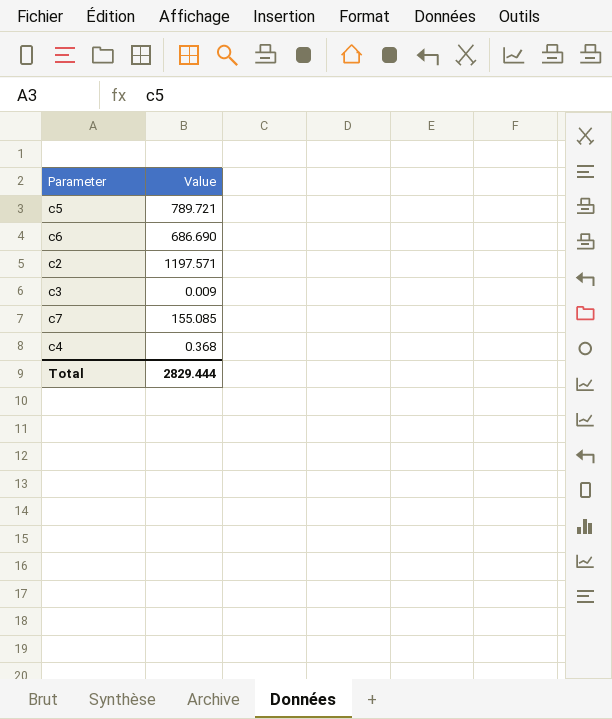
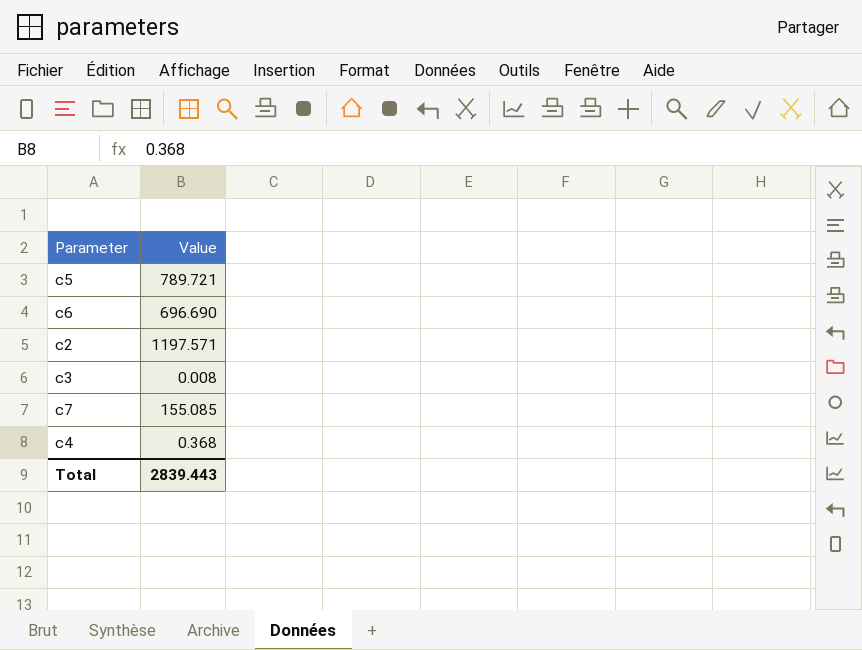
c6 | Value: 686.690 -> 696.690
c3 | Value: 0.009 -> 0.008
Total | Value: 2829.444 -> 2839.443

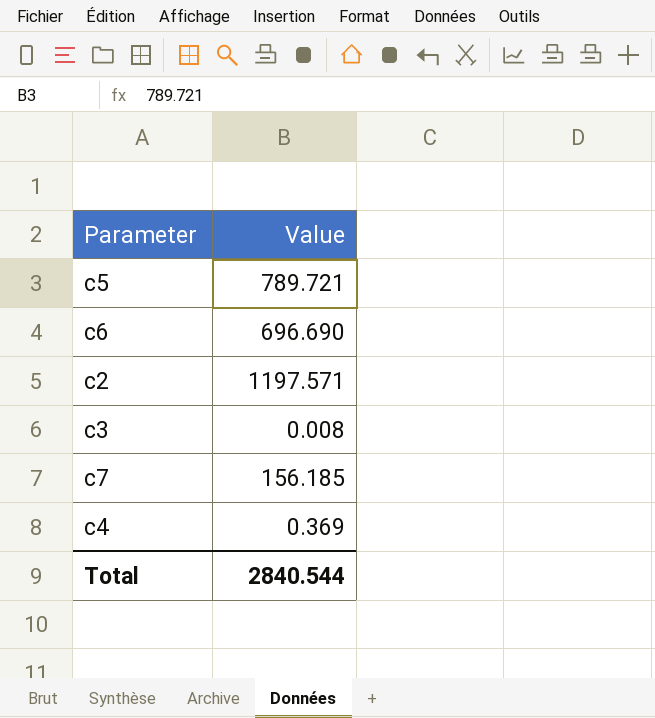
c7 | Value: 155.085 -> 156.185
c4 | Value: 0.368 -> 0.369
Total | Value: 2839.443 -> 2840.544

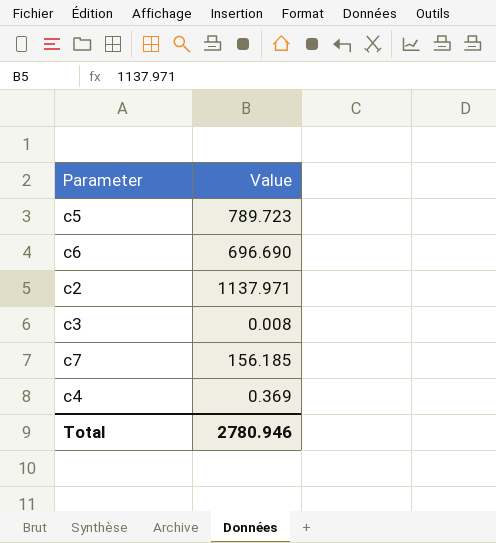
c5 | Value: 789.721 -> 789.723
c2 | Value: 1197.571 -> 1137.971
Total | Value: 2840.544 -> 2780.946

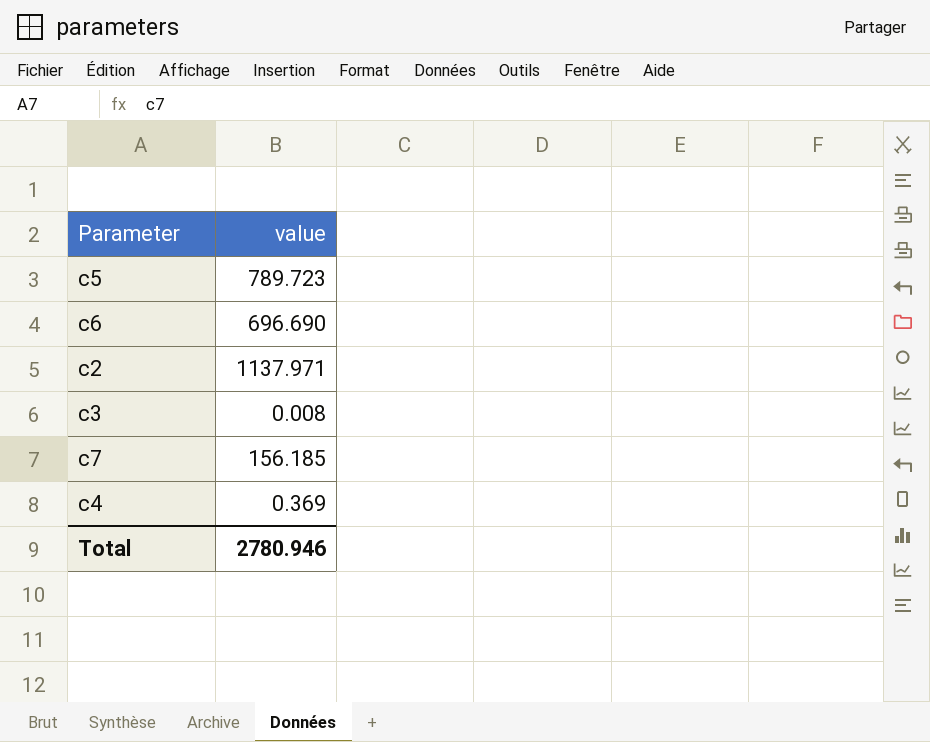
column name: Value -> value

